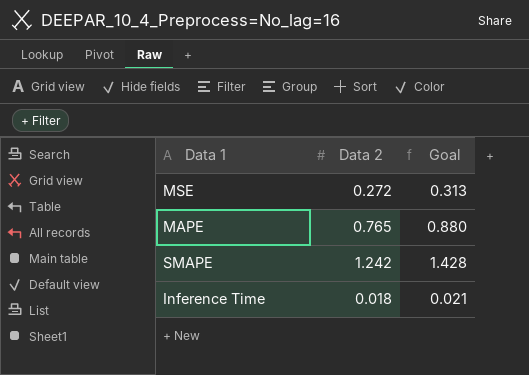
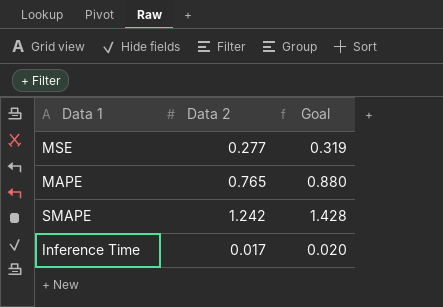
MSE | Data 2: 0.272 -> 0.277
MSE | Goal: 0.313 -> 0.319
Inference Time | Data 2: 0.018 -> 0.017
Inference Time | Goal: 0.021 -> 0.020

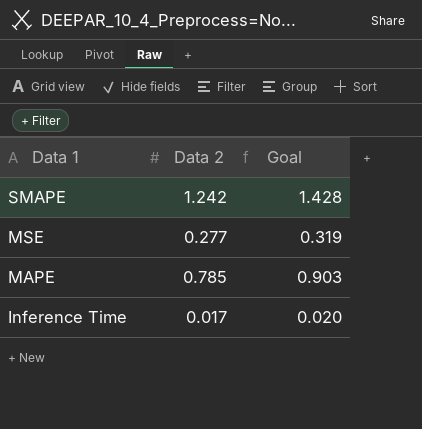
row order: none -> Data 1 descending
MAPE | Data 2: 0.765 -> 0.785
MAPE | Goal: 0.880 -> 0.903

